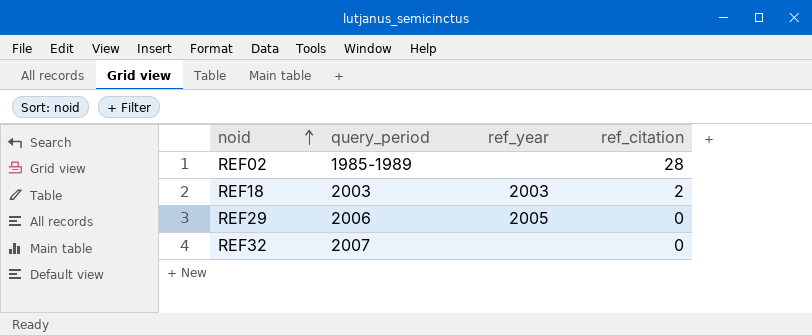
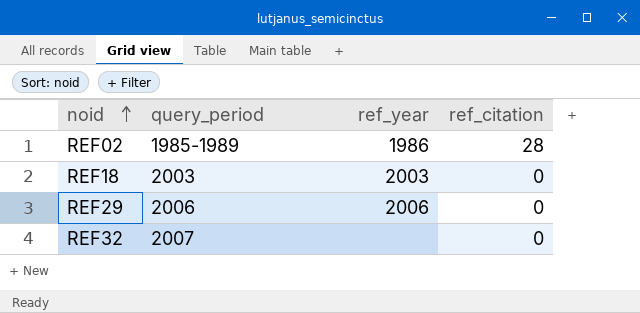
REF02 | ref_year: none -> 1986
REF18 | ref_citation: 2 -> 0
REF29 | ref_year: 2005 -> 2006

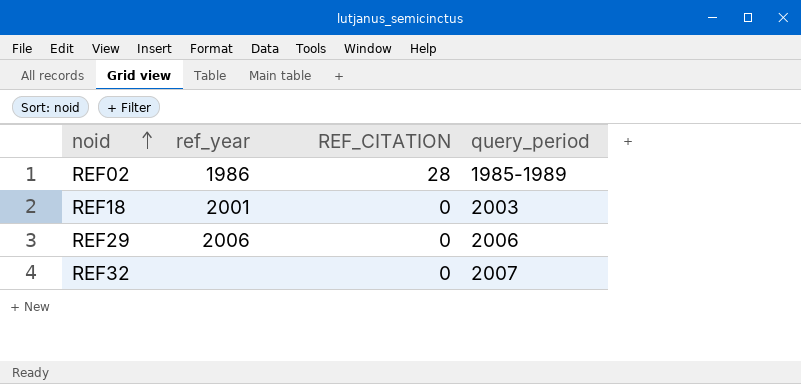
column name: ref_citation -> REF_CITATION
column query_period | position: 2 -> 4
REF18 | ref_year: 2003 -> 2001

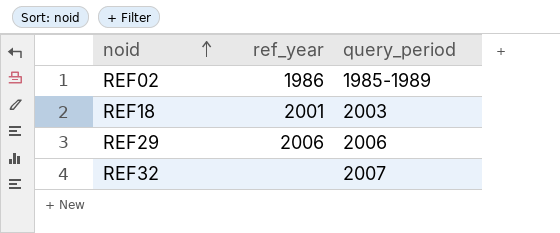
column REF_CITATION | position: 3 -> none

